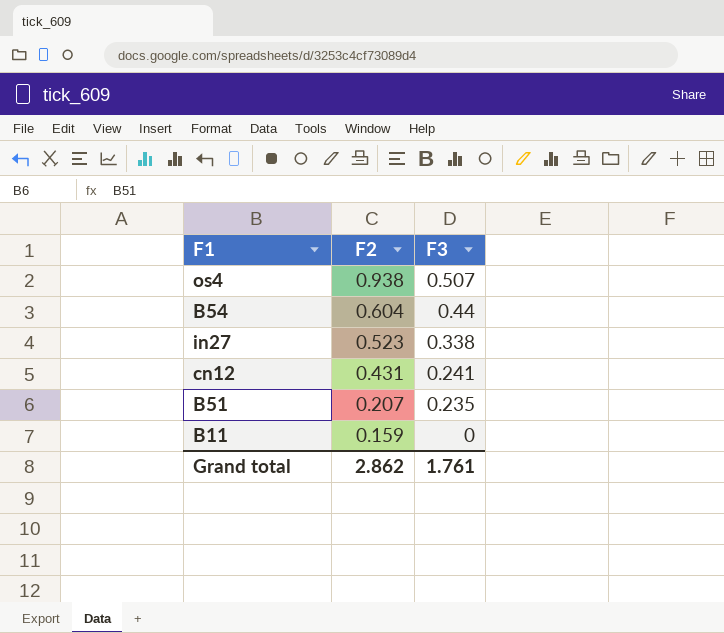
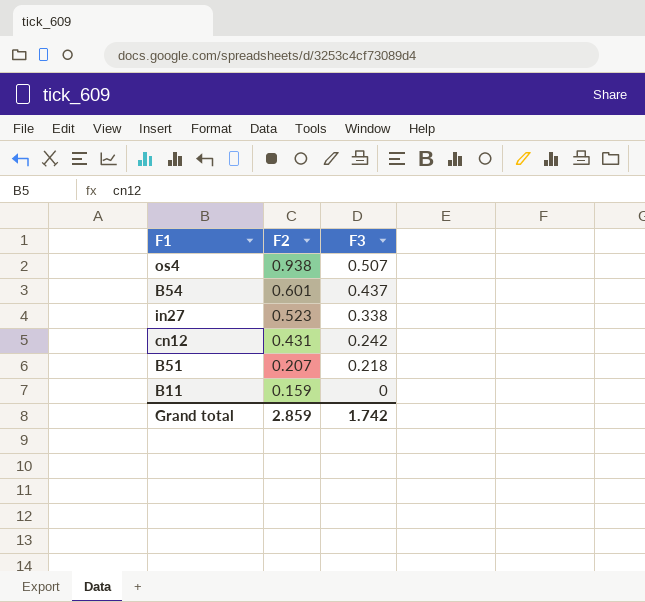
B54 | F2: 0.604 -> 0.601
B54 | F3: 0.44 -> 0.437
cn12 | F3: 0.241 -> 0.242
B51 | F3: 0.235 -> 0.218
Grand total | F2: 2.862 -> 2.859
Grand total | F3: 1.761 -> 1.742

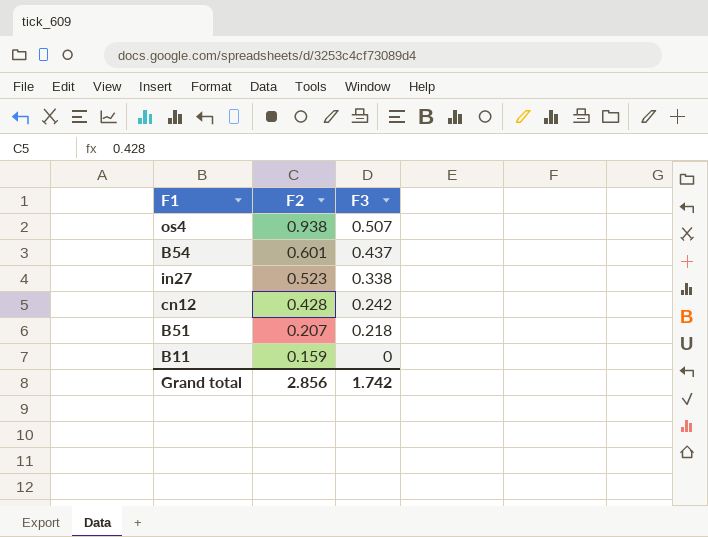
cn12 | F2: 0.431 -> 0.428
Grand total | F2: 2.859 -> 2.856

